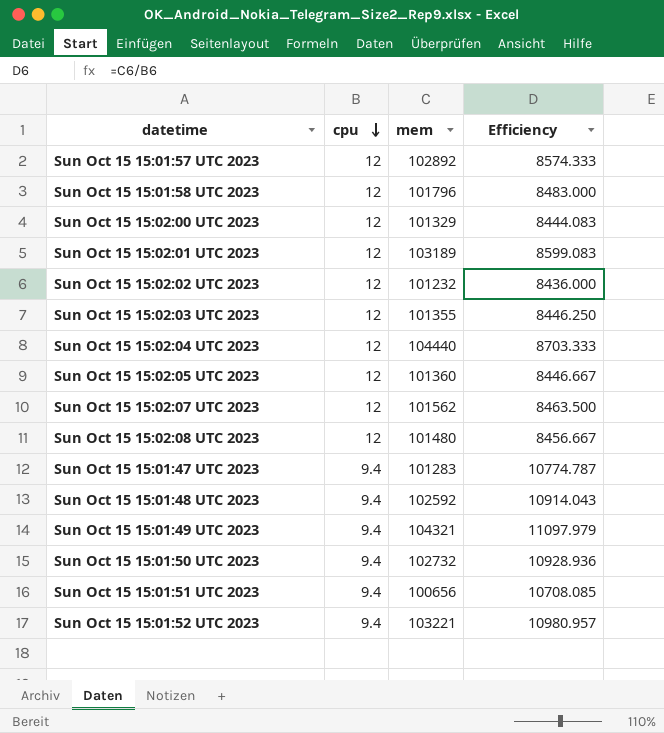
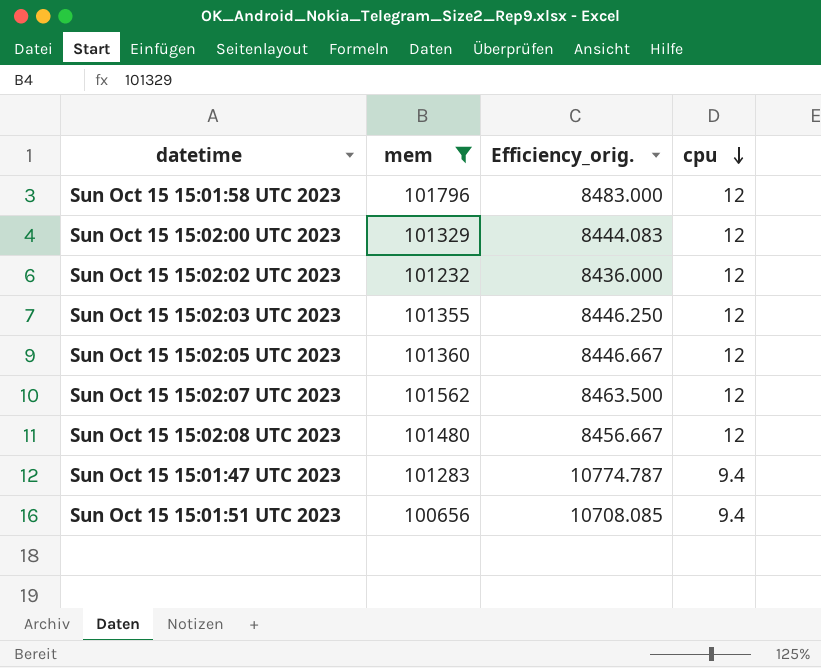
filter: none -> mem <= 101796
column name: Efficiency -> Efficiency_orig.
column cpu | position: 2 -> 4

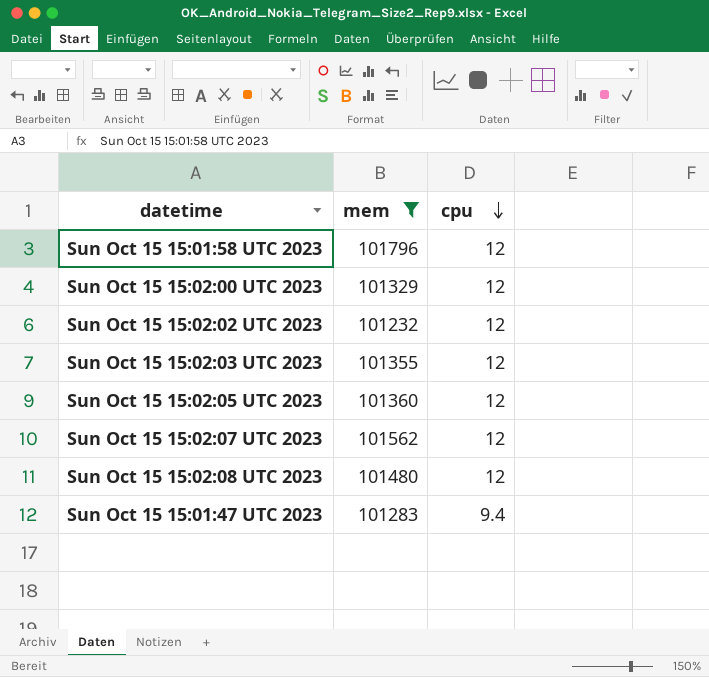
column Efficiency_orig. | formula: [mem] / [cpu] -> none
row Sun Oct 15 15:01:51 UTC 2023: 100656 | 10708.085 | 9.4 -> none

